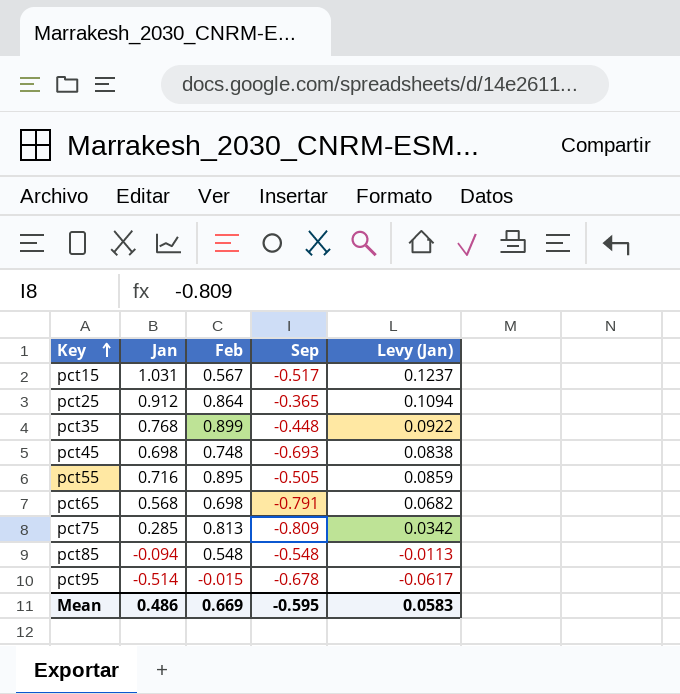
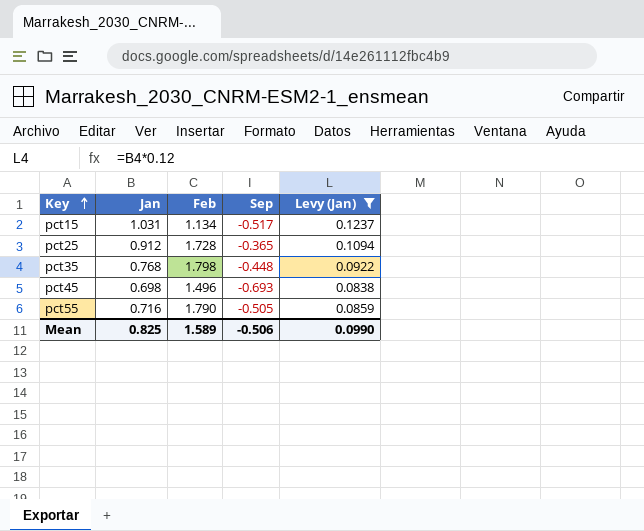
filter: none -> Levy (Jan) >= 0.0838
pct15 | Feb: 0.567 -> 1.134
pct25 | Feb: 0.864 -> 1.728
pct35 | Feb: 0.899 -> 1.798
pct45 | Feb: 0.748 -> 1.496
pct55 | Feb: 0.895 -> 1.790
Mean | Jan: 0.486 -> 0.825
Mean | Feb: 0.669 -> 1.589
Mean | Sep: -0.595 -> -0.506
Mean | Levy (Jan): 0.0583 -> 0.0990

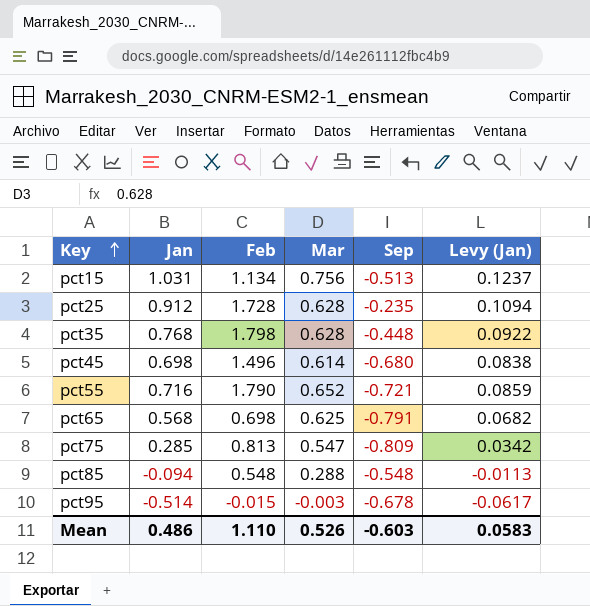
filter: Levy (Jan) >= 0.0838 -> none
column Mar | position: none -> 4
pct15 | Sep: -0.517 -> -0.513
pct25 | Sep: -0.365 -> -0.235
pct45 | Sep: -0.693 -> -0.680
pct55 | Sep: -0.505 -> -0.721
Mean | Jan: 0.825 -> 0.486
Mean | Feb: 1.589 -> 1.110
Mean | Sep: -0.506 -> -0.603
Mean | Levy (Jan): 0.0990 -> 0.0583

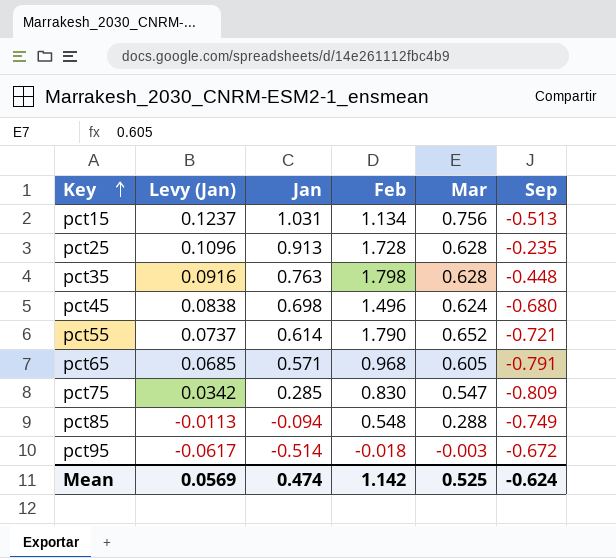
column Levy (Jan) | position: 6 -> 2
pct25 | Levy (Jan): 0.1094 -> 0.1096
pct25 | Jan: 0.912 -> 0.913
pct35 | Levy (Jan): 0.0922 -> 0.0916
pct35 | Jan: 0.768 -> 0.763
pct45 | Mar: 0.614 -> 0.624
pct55 | Levy (Jan): 0.0859 -> 0.0737
pct55 | Jan: 0.716 -> 0.614
pct65 | Levy (Jan): 0.0682 -> 0.0685
pct65 | Jan: 0.568 -> 0.571
pct65 | Feb: 0.698 -> 0.968
pct65 | Mar: 0.625 -> 0.605
pct75 | Feb: 0.813 -> 0.830
pct85 | Sep: -0.548 -> -0.749
pct95 | Feb: -0.015 -> -0.018
pct95 | Sep: -0.678 -> -0.672
Mean | Levy (Jan): 0.0583 -> 0.0569
Mean | Jan: 0.486 -> 0.474
Mean | Feb: 1.110 -> 1.142
Mean | Mar: 0.526 -> 0.525
Mean | Sep: -0.603 -> -0.624

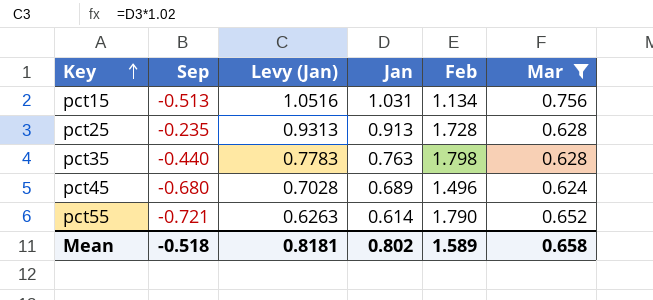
filter: none -> Mar >= 0.624
column Sep | position: 6 -> 2
column Levy (Jan) | formula: [Jan] * 0.12 -> [Jan] * 1.02
pct35 | Sep: -0.448 -> -0.440
pct45 | Jan: 0.698 -> 0.689
Mean | Sep: -0.624 -> -0.518
Mean | Levy (Jan): 0.0569 -> 0.8181
Mean | Jan: 0.474 -> 0.802
Mean | Feb: 1.142 -> 1.589
Mean | Mar: 0.525 -> 0.658

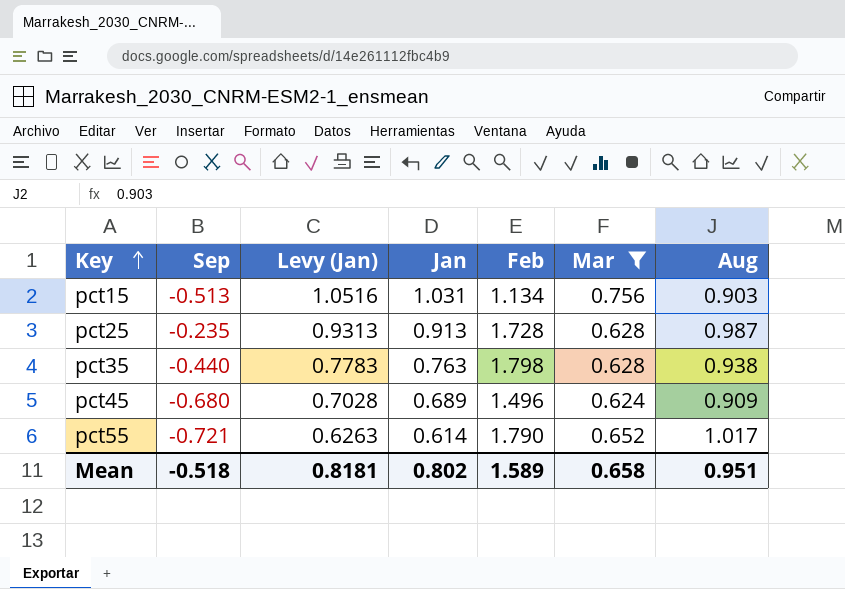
column Aug | position: none -> 7

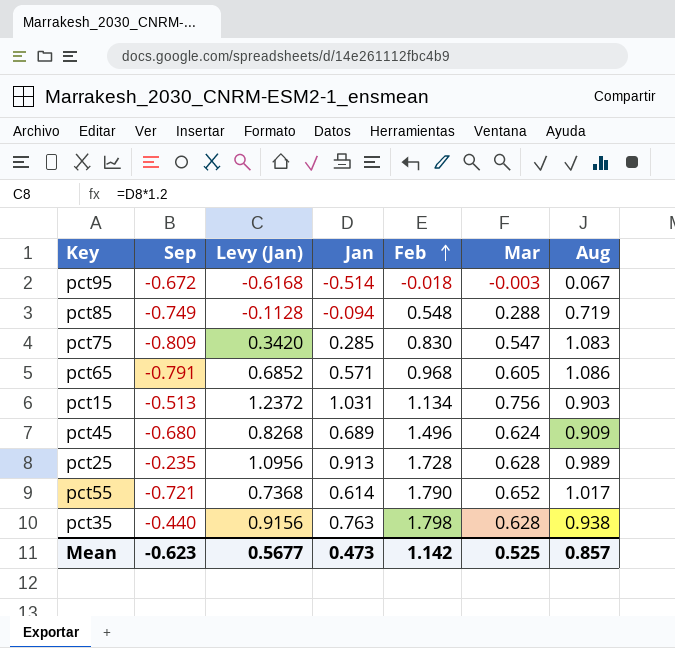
filter: Mar >= 0.624 -> none
row order: Key ascending -> Feb ascending
column Levy (Jan) | formula: [Jan] * 1.02 -> [Jan] * 1.2
pct25 | Aug: 0.987 -> 0.989
Mean | Sep: -0.518 -> -0.623
Mean | Levy (Jan): 0.8181 -> 0.5677
Mean | Jan: 0.802 -> 0.473
Mean | Feb: 1.589 -> 1.142
Mean | Mar: 0.658 -> 0.525
Mean | Aug: 0.951 -> 0.857

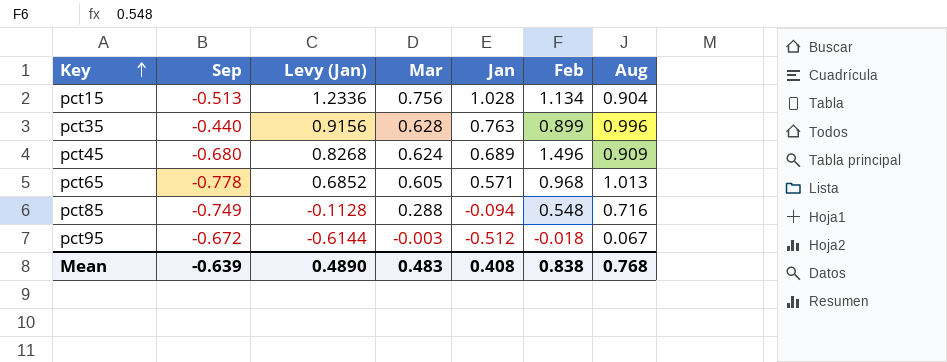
row order: Feb ascending -> Key ascending
column Mar | position: 6 -> 4
row pct75: -0.809 | 0.3420 | 0.285 | 0.830 | 0.547 | 1.083 -> none
row pct25: -0.235 | 1.0956 | 0.913 | 1.728 | 0.628 | 0.989 -> none
row pct55: -0.721 | 0.7368 | 0.614 | 1.790 | 0.652 | 1.017 -> none
pct15 | Levy (Jan): 1.2372 -> 1.2336
pct15 | Jan: 1.031 -> 1.028
pct15 | Aug: 0.903 -> 0.904
pct35 | Feb: 1.798 -> 0.899
pct35 | Aug: 0.938 -> 0.996
pct65 | Sep: -0.791 -> -0.778
pct65 | Aug: 1.086 -> 1.013
pct85 | Aug: 0.719 -> 0.716
pct95 | Levy (Jan): -0.6168 -> -0.6144
pct95 | Jan: -0.514 -> -0.512
Mean | Sep: -0.623 -> -0.639
Mean | Levy (Jan): 0.5677 -> 0.4890
Mean | Mar: 0.525 -> 0.483
Mean | Jan: 0.473 -> 0.408
Mean | Feb: 1.142 -> 0.838
Mean | Aug: 0.857 -> 0.768

